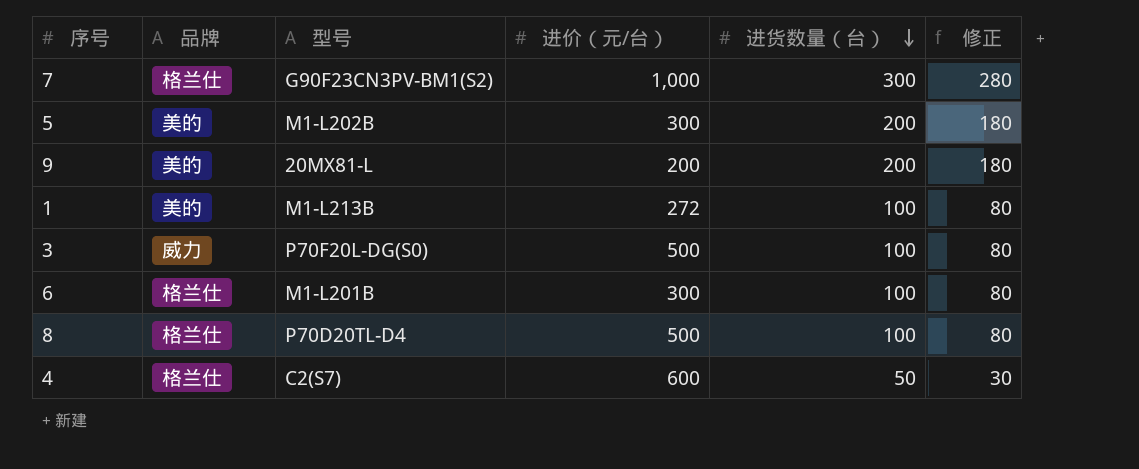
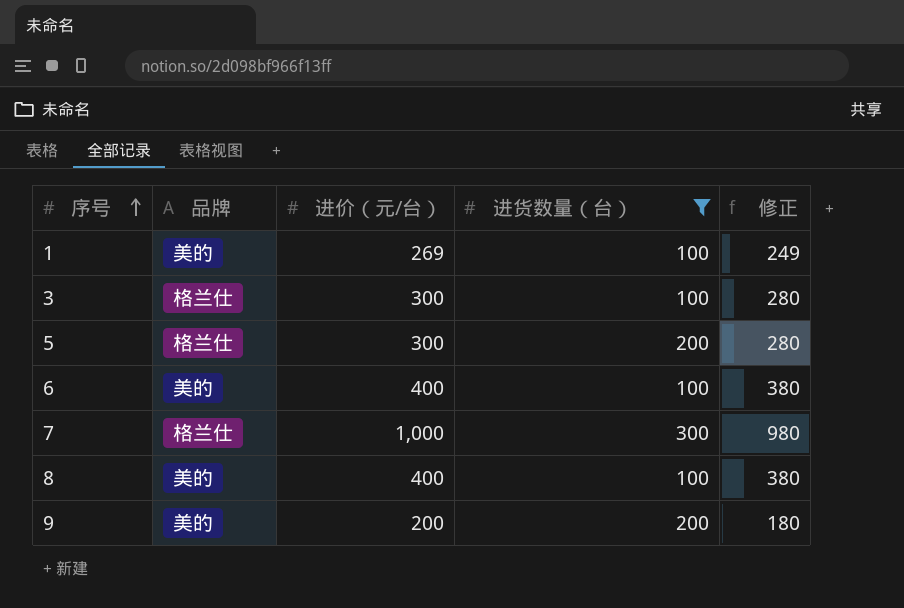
filter: none -> 进货数量（台） != 50
row order: 进货数量（台） descending -> 序号 ascending
column 型号 | position: 3 -> none
column 修正 | formula: [进货数量（台）] - 20 -> [进价（元/台）] - 20
1 | 进价（元/台）: 272 -> 269
3 | 品牌: 威力 -> 格兰仕
3 | 进价（元/台）: 500 -> 300
5 | 品牌: 美的 -> 格兰仕
6 | 品牌: 格兰仕 -> 美的
6 | 进价（元/台）: 300 -> 400
8 | 品牌: 格兰仕 -> 美的
8 | 进价（元/台）: 500 -> 400

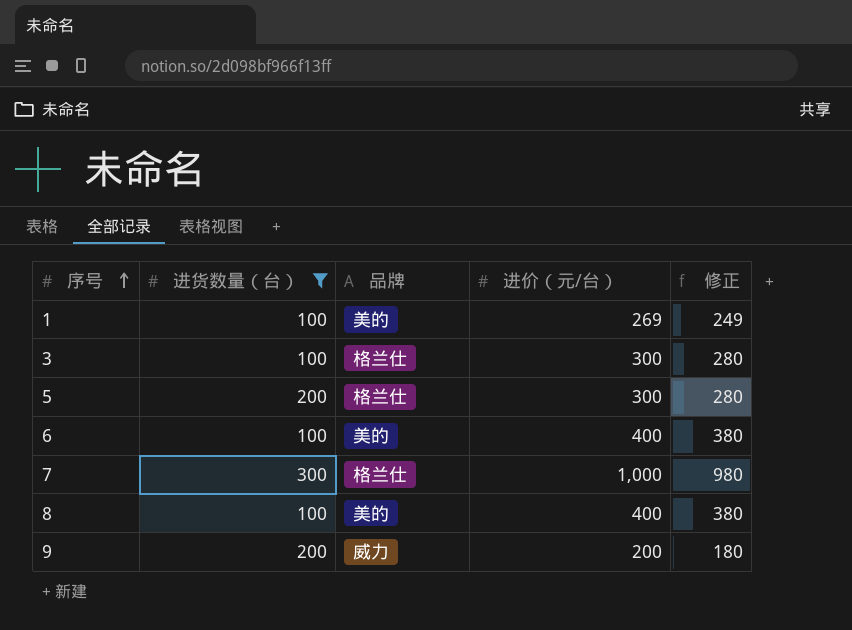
column 进货数量（台） | position: 4 -> 2
9 | 品牌: 美的 -> 威力

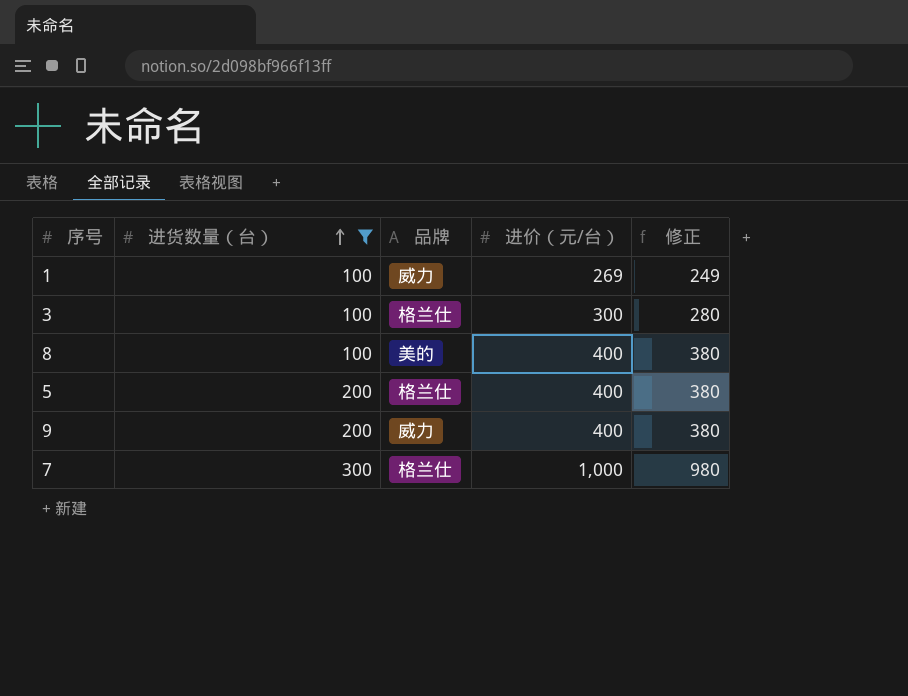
row order: 序号 ascending -> 进货数量（台） ascending
row 6: 100 | 美的 | 400 | 380 -> none
1 | 品牌: 美的 -> 威力
5 | 进价（元/台）: 300 -> 400
5 | 修正: 280 -> 380
9 | 进价（元/台）: 200 -> 400
9 | 修正: 180 -> 380

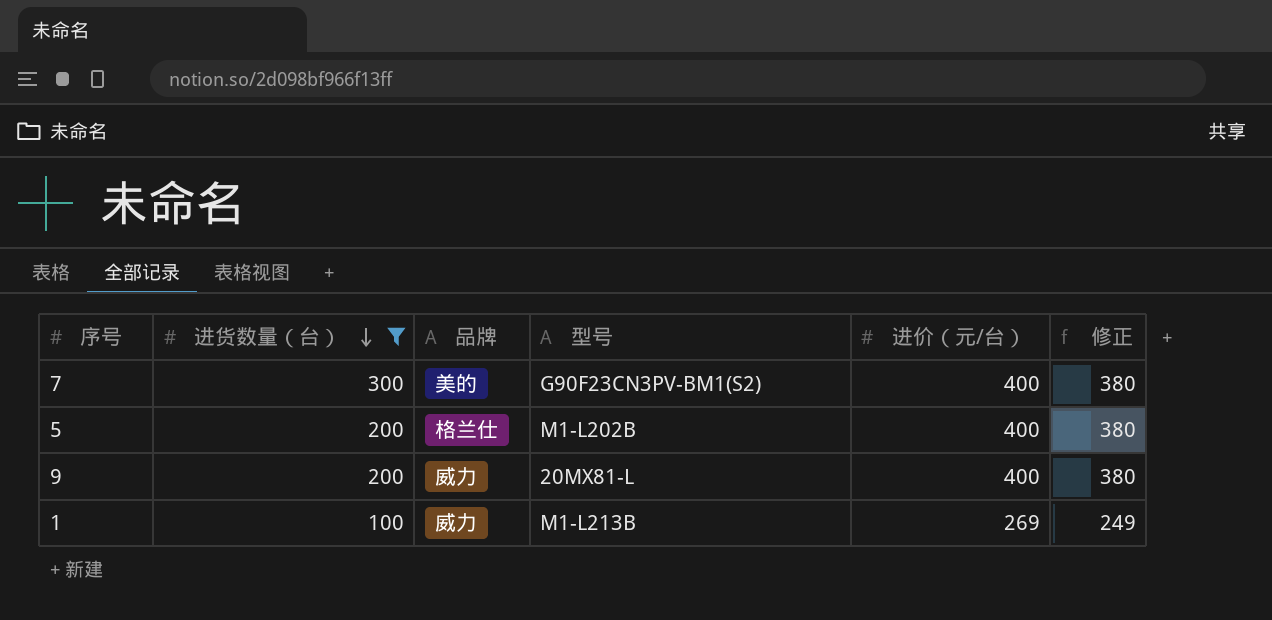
row order: 进货数量（台） ascending -> 进货数量（台） descending
column 型号 | position: none -> 4
row 3: 100 | 格兰仕 | 300 | 280 -> none
row 8: 100 | 美的 | 400 | 380 -> none
7 | 品牌: 格兰仕 -> 美的
7 | 进价（元/台）: 1,000 -> 400
7 | 修正: 980 -> 380

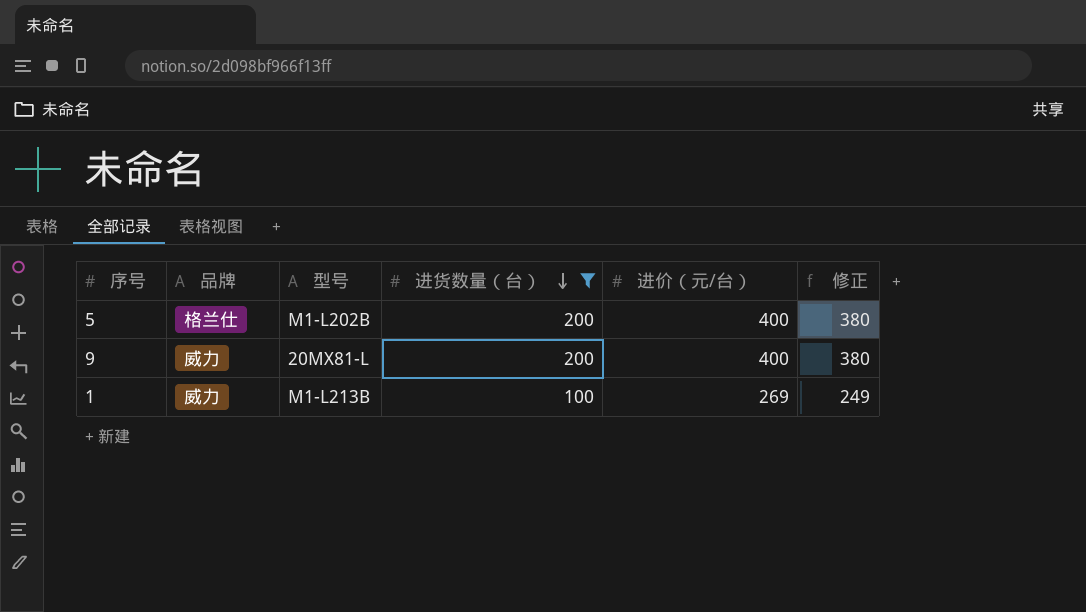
column 进货数量（台） | position: 2 -> 4
row 7: 300 | 美的 | G90F23CN3PV-BM1(S2) | 400 | 380 -> none

